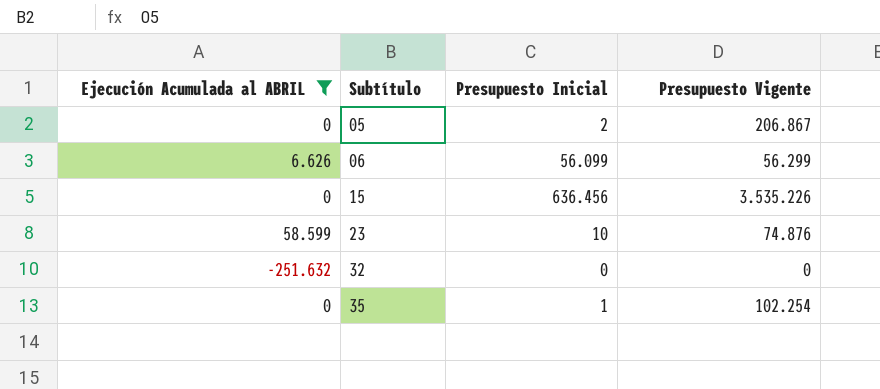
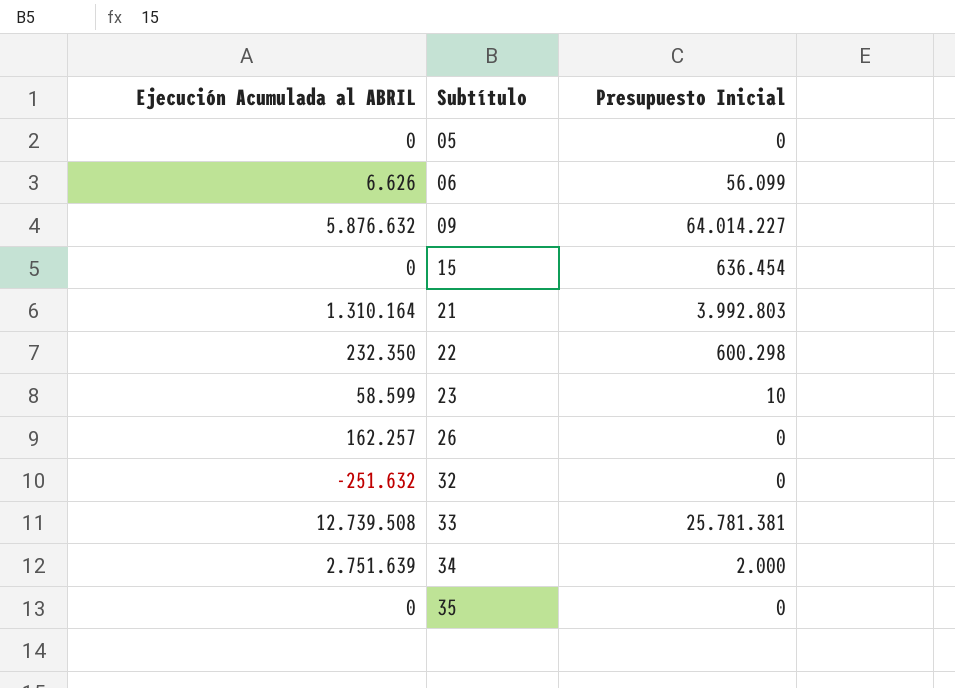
filter: Ejecución Acumulada al ABRIL <= 58.599 -> none
column Presupuesto Vigente | position: 4 -> none
05 | Presupuesto Inicial: 2 -> 0
15 | Presupuesto Inicial: 636.456 -> 636.454
35 | Presupuesto Inicial: 1 -> 0

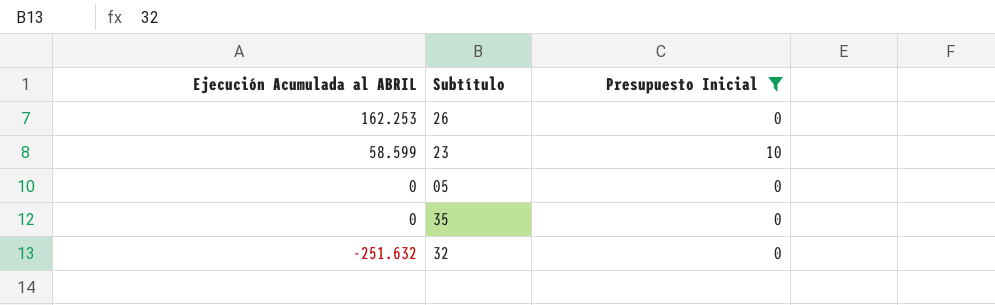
filter: none -> Presupuesto Inicial <= 10
row order: Subtítulo ascending -> Ejecución Acumulada al ABRIL descending
26 | Ejecución Acumulada al ABRIL: 162.257 -> 162.253

